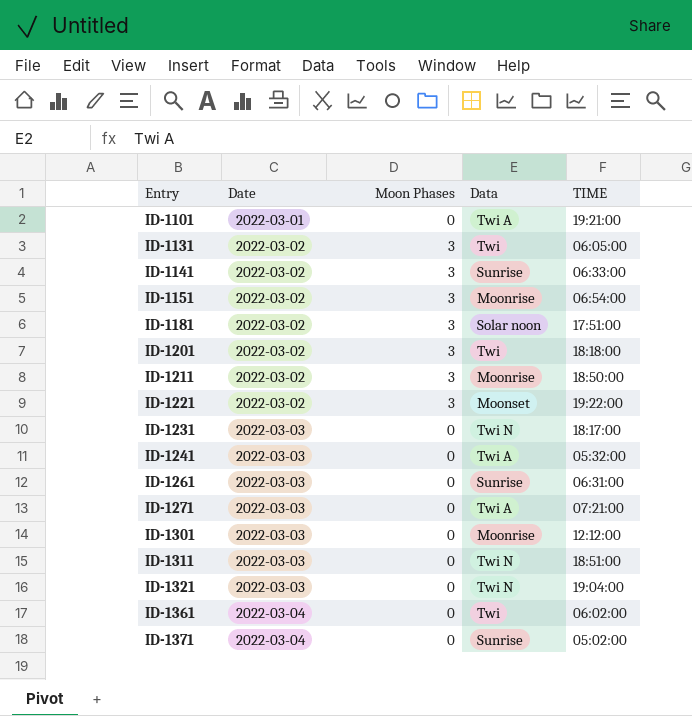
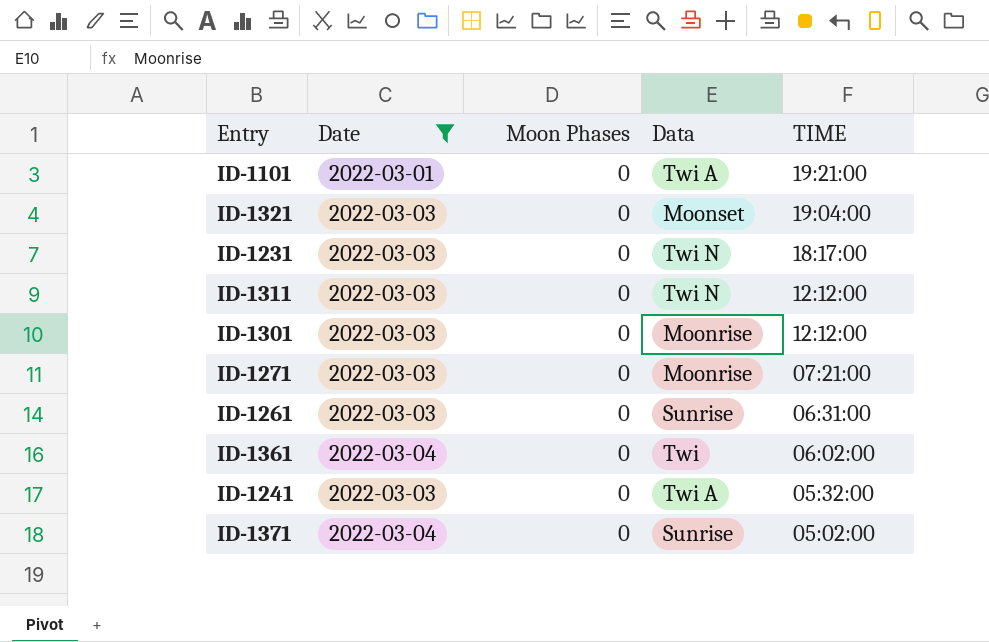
filter: none -> Date != 2022-03-02
row order: Entry ascending -> TIME descending
ID-1321 | Data: Twi N -> Moonset
ID-1311 | TIME: 18:51:00 -> 12:12:00
ID-1271 | Data: Twi A -> Moonrise

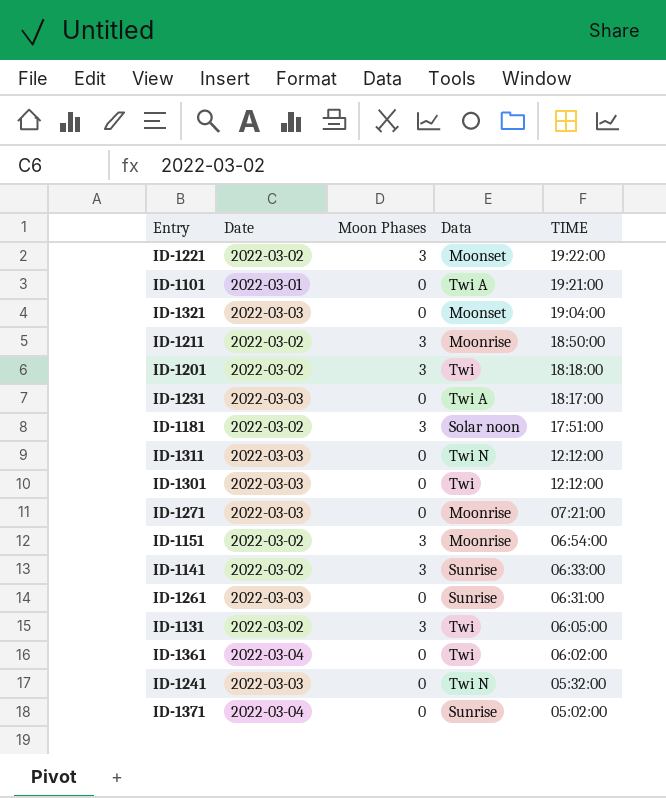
filter: Date != 2022-03-02 -> none
ID-1231 | Data: Twi N -> Twi A
ID-1301 | Data: Moonrise -> Twi
ID-1241 | Data: Twi A -> Twi N

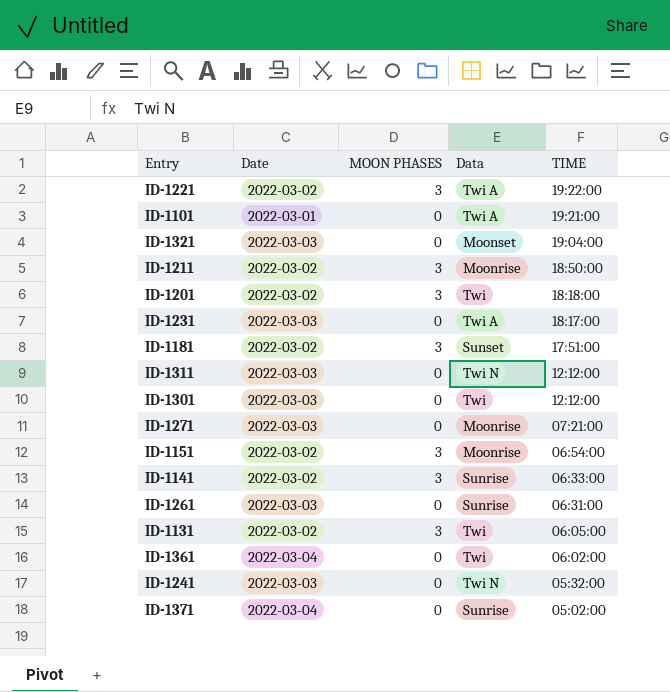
column name: Moon Phases -> MOON PHASES
ID-1221 | Data: Moonset -> Twi A
ID-1181 | Data: Solar noon -> Sunset

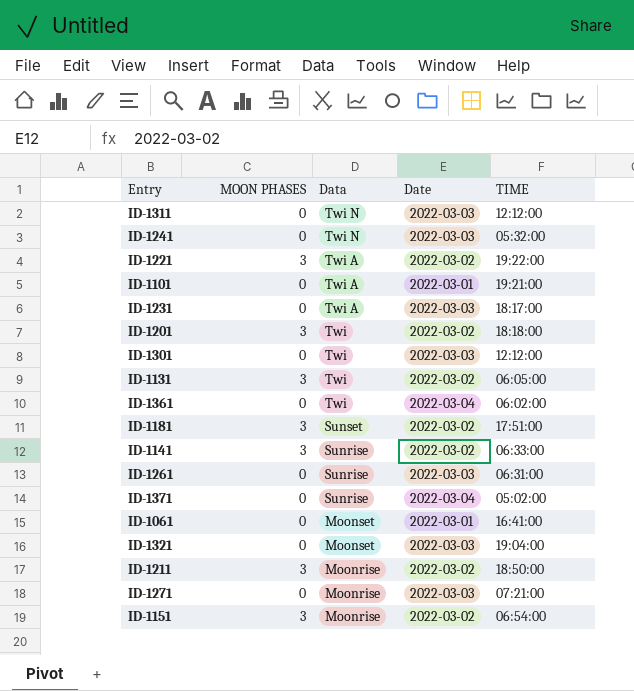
row order: TIME descending -> Data descending
column Date | position: 2 -> 4
row ID-1061: none -> 0 | Moonset | 2022-03-01 | 16:41:00

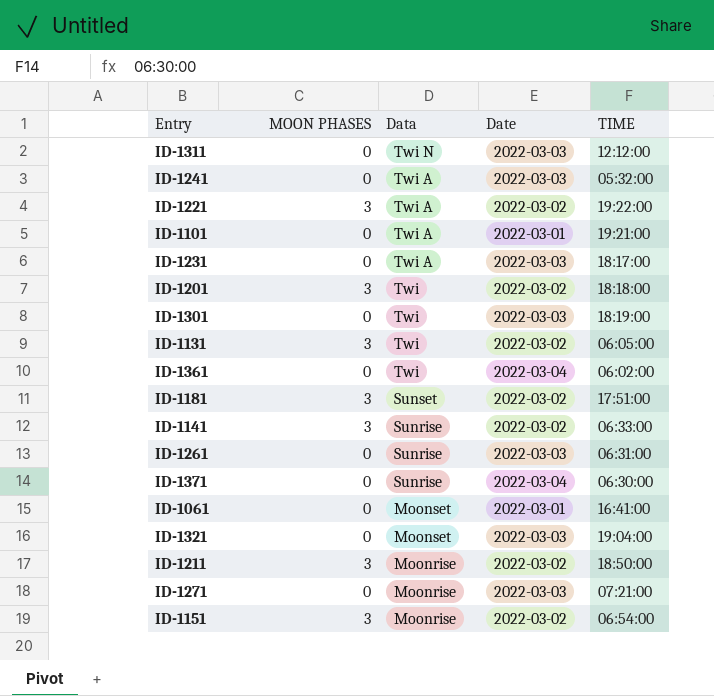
ID-1241 | Data: Twi N -> Twi A
ID-1301 | TIME: 12:12:00 -> 18:19:00
ID-1371 | TIME: 05:02:00 -> 06:30:00

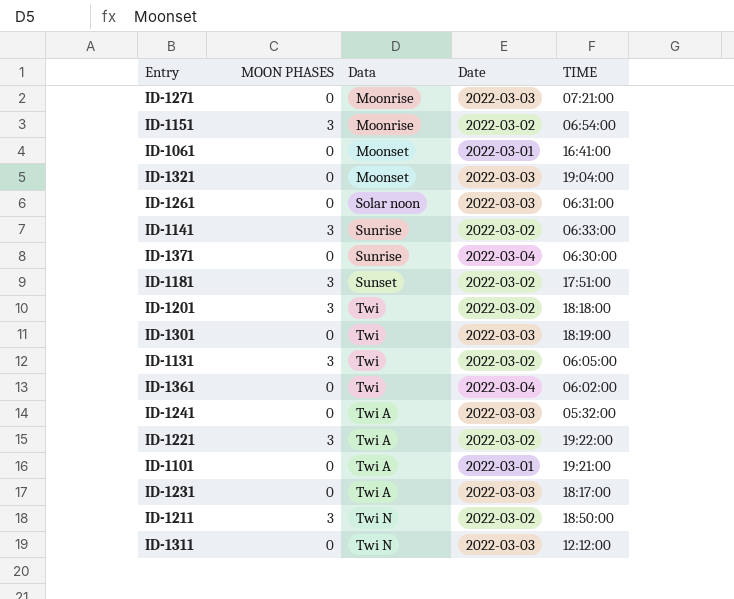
row order: Data descending -> Data ascending
ID-1261 | Data: Sunrise -> Solar noon
ID-1211 | Data: Moonrise -> Twi N

